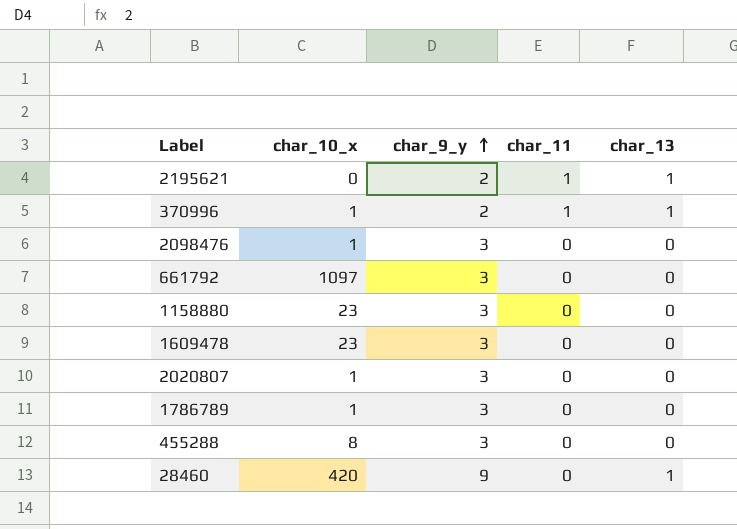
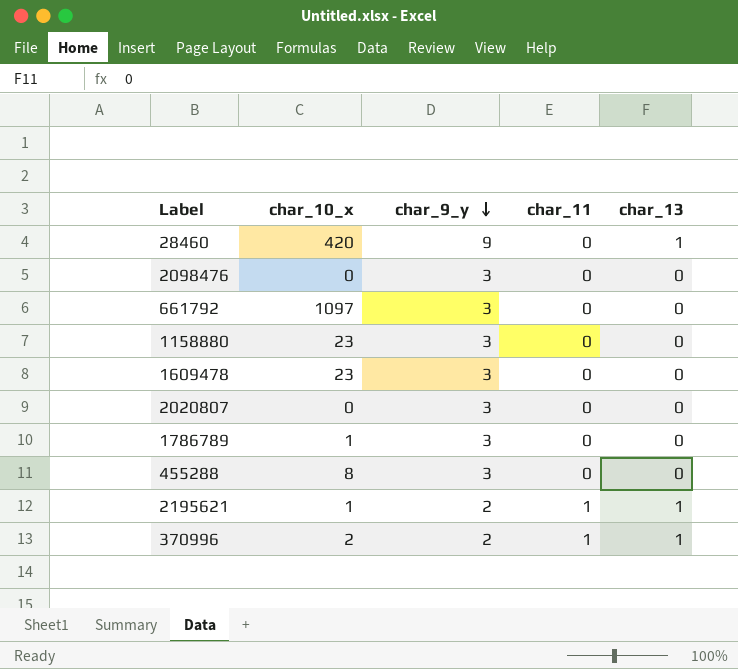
row order: char_9_y ascending -> char_9_y descending
2098476 | char_10_x: 1 -> 0
2020807 | char_10_x: 1 -> 0
2195621 | char_10_x: 0 -> 1
370996 | char_10_x: 1 -> 2

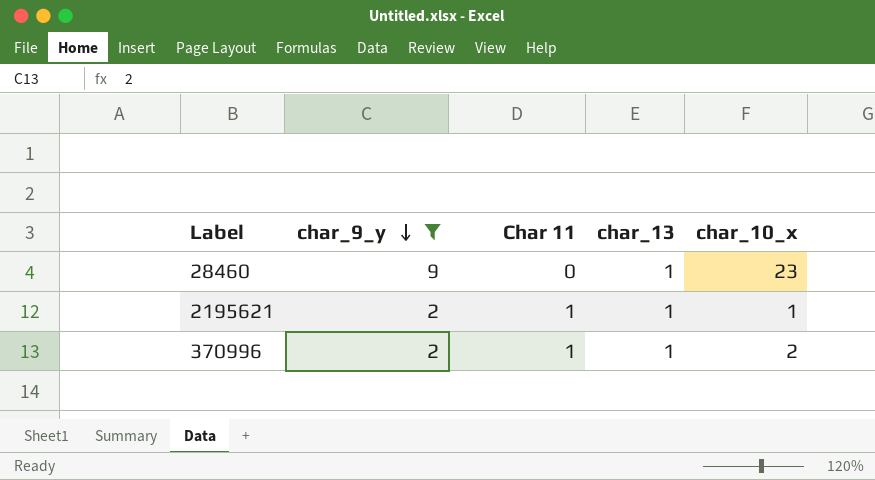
filter: none -> char_9_y != 3
column name: char_11 -> Char 11
column char_10_x | position: 2 -> 5
28460 | char_10_x: 420 -> 23

